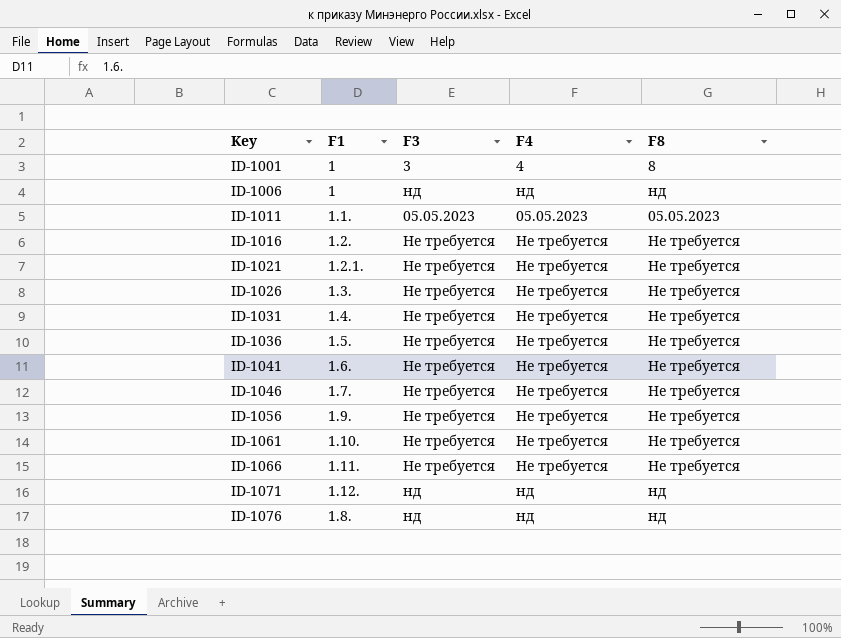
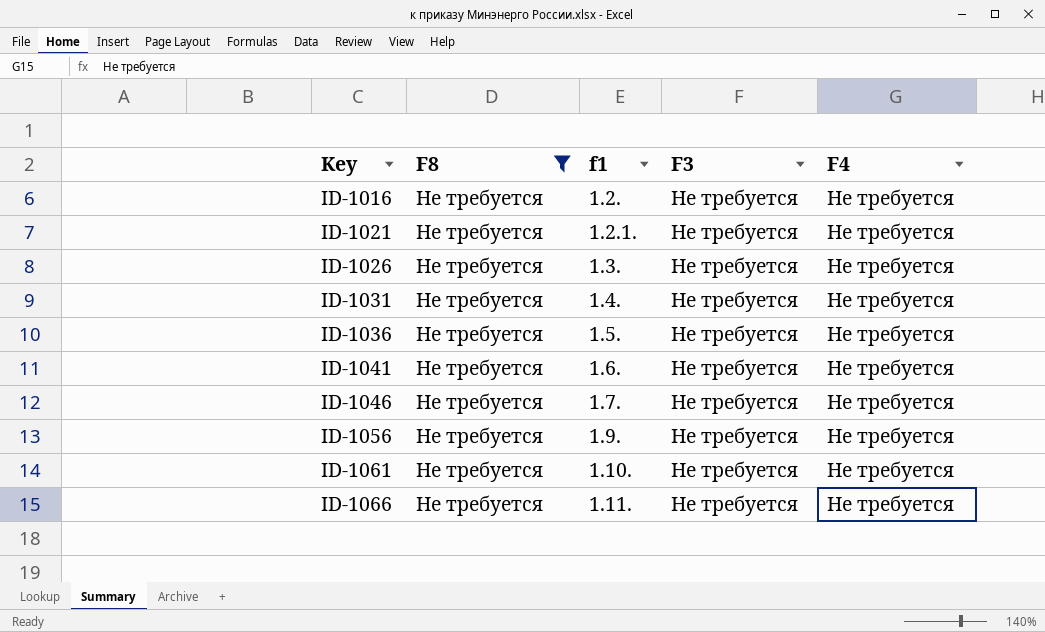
filter: none -> F8 = Не требуется
column F8 | position: 5 -> 2
column name: F1 -> f1

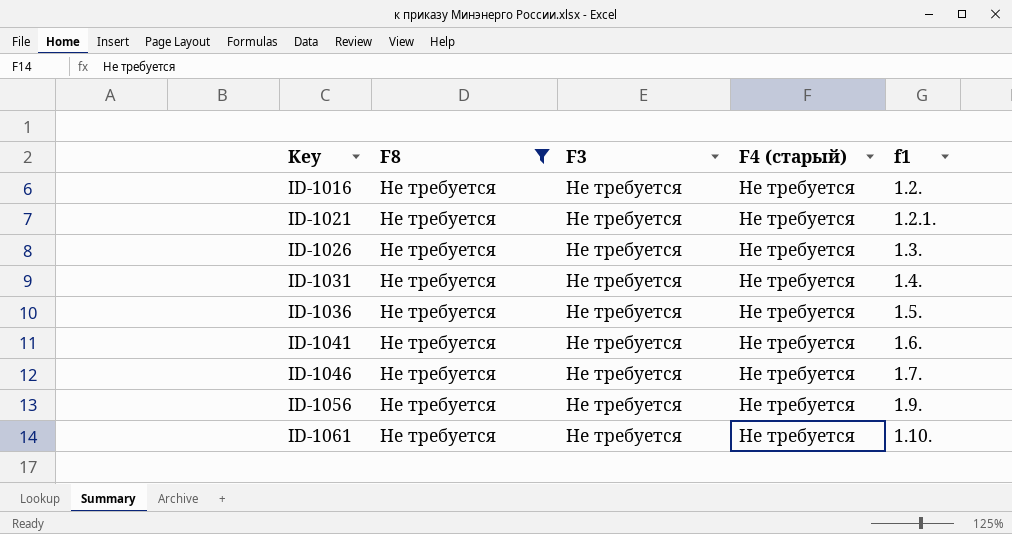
column name: F4 -> F4 (старый)
column f1 | position: 3 -> 5
row ID-1066: Не требуется | 1.11. | Не требуется | Не требуется -> none

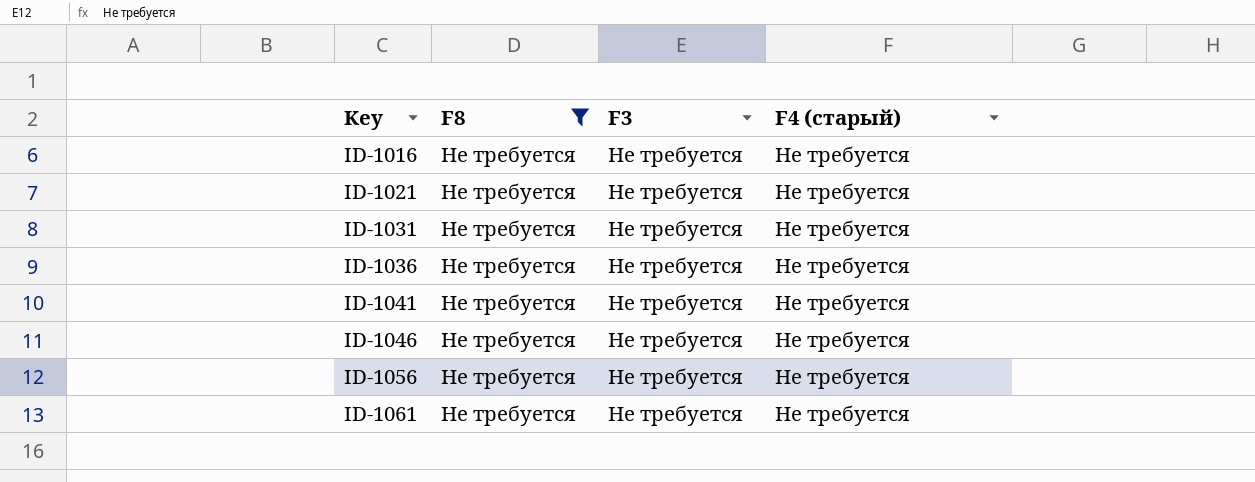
column f1 | position: 5 -> none
row ID-1026: Не требуется | Не требуется | Не требуется | 1.3. -> none

